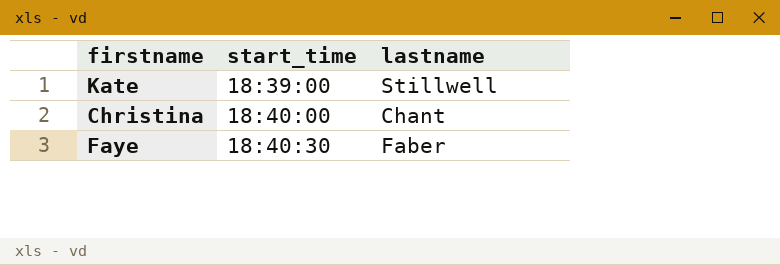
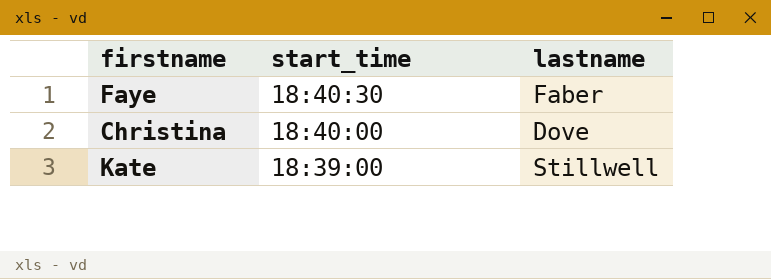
row order: start_time ascending -> start_time descending
Christina | lastname: Chant -> Dove

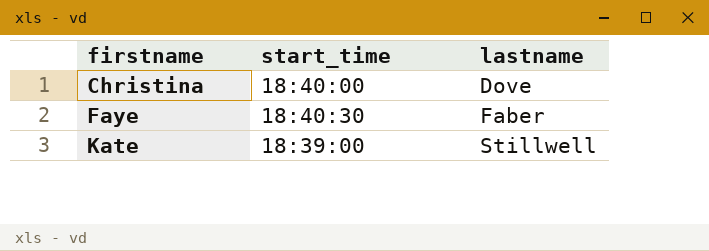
row order: start_time descending -> firstname ascending

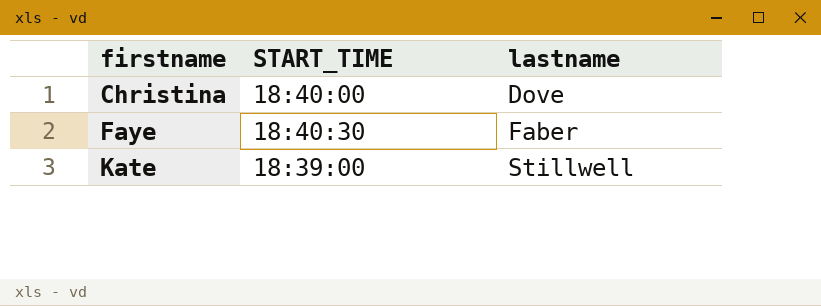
column name: start_time -> START_TIME

